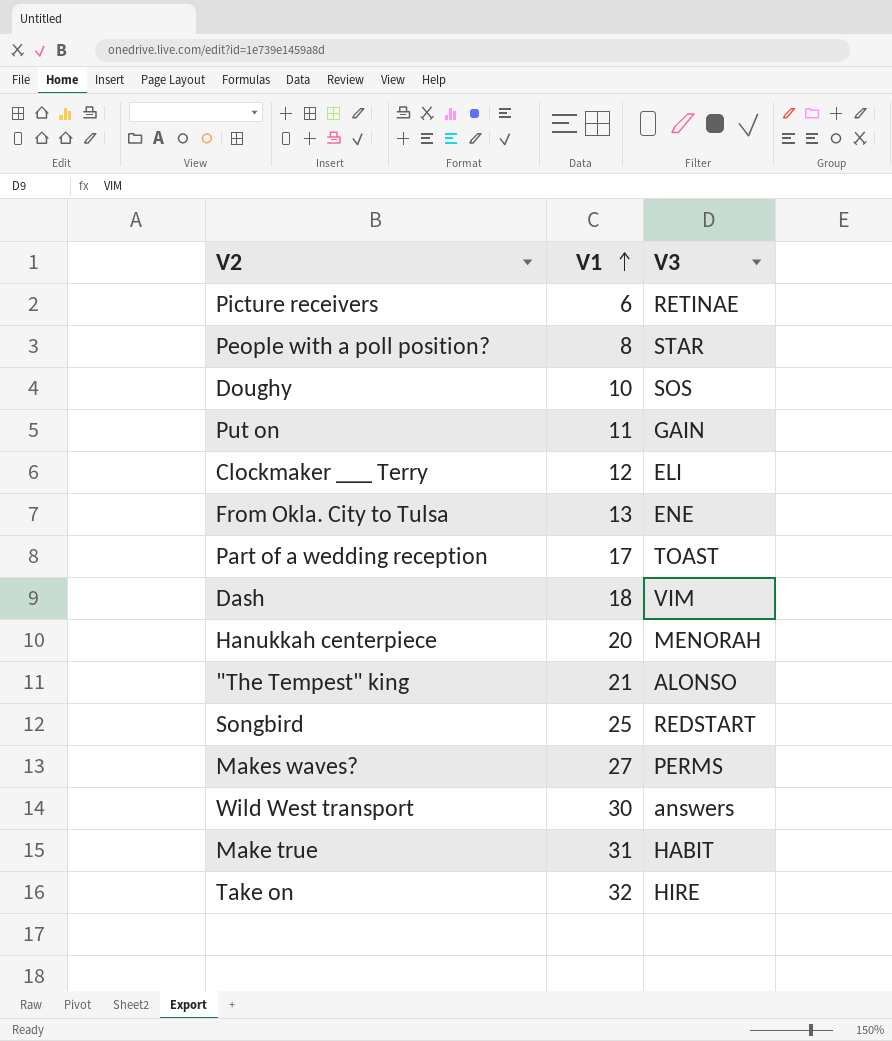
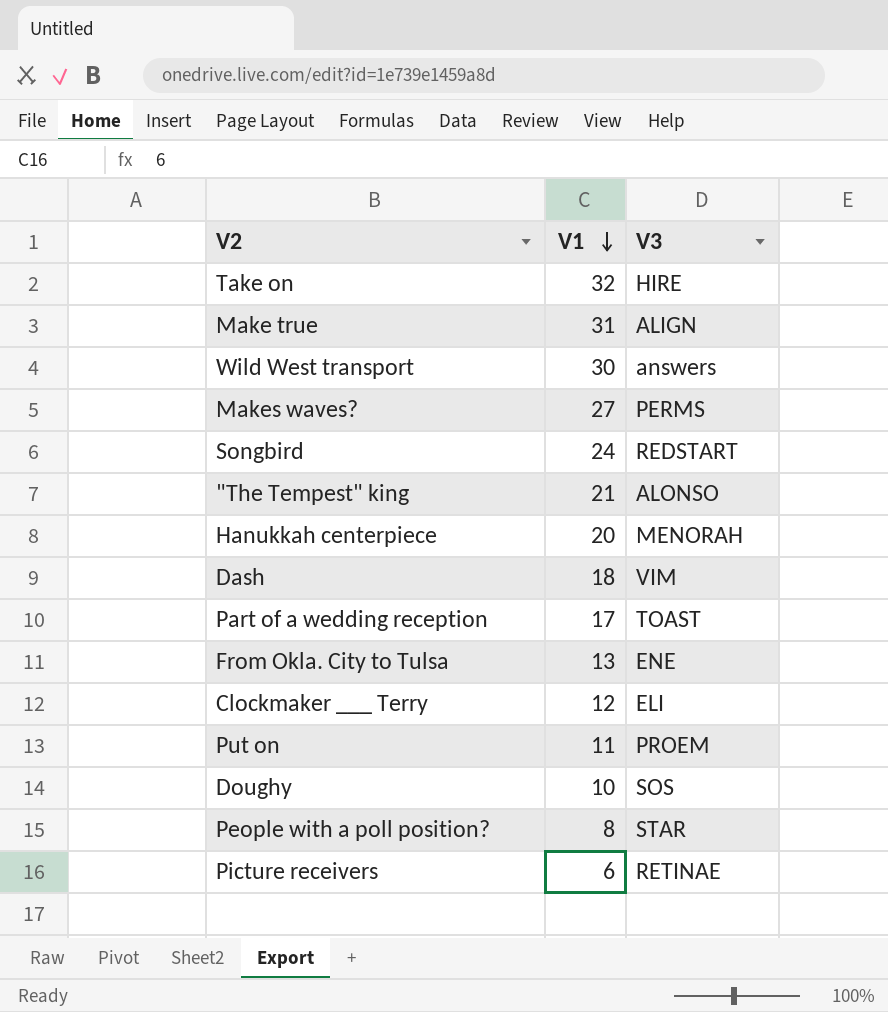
row order: V1 ascending -> V1 descending
Make true | V3: HABIT -> ALIGN
Songbird | V1: 25 -> 24
Put on | V3: GAIN -> PROEM

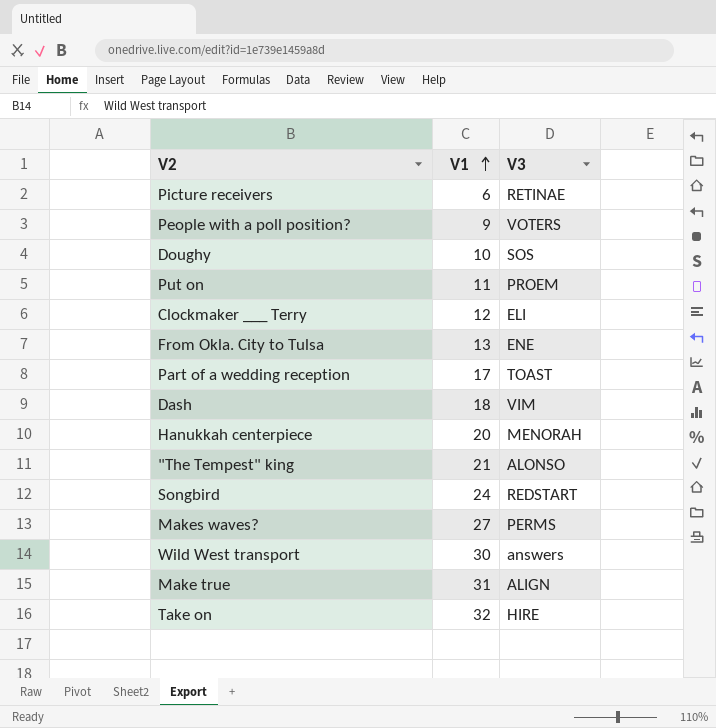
row order: V1 descending -> V1 ascending
People with a poll position? | V1: 8 -> 9
People with a poll position? | V3: STAR -> VOTERS

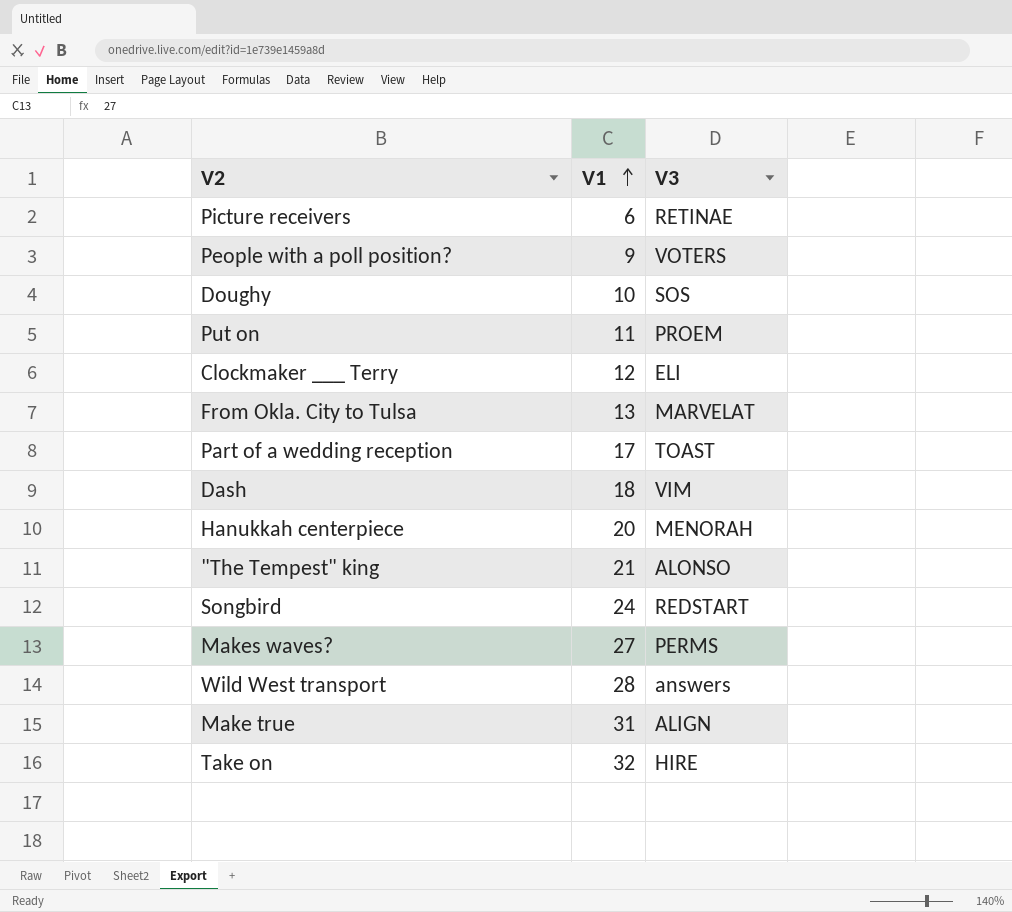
From Okla. City to Tulsa | V3: ENE -> MARVELAT
Wild West transport | V1: 30 -> 28

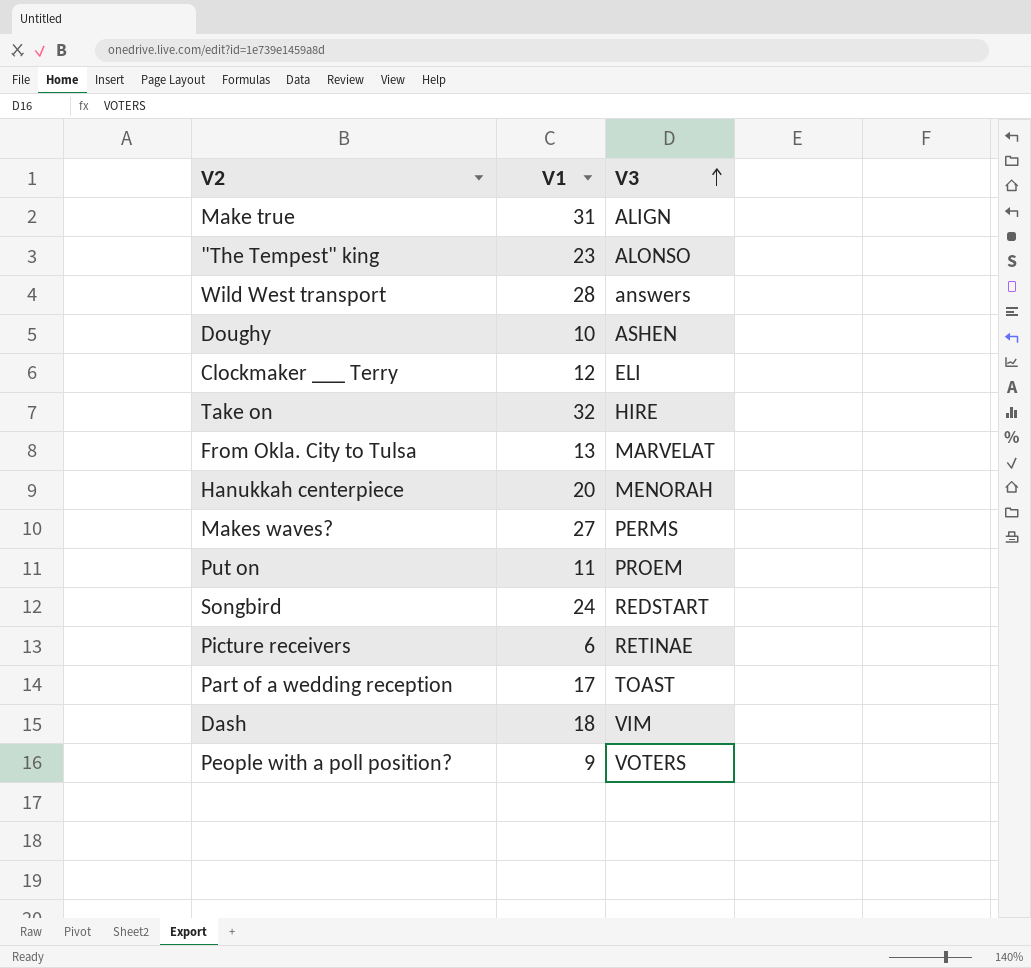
row order: V1 ascending -> V3 ascending
"The Tempest" king | V1: 21 -> 23
Doughy | V3: SOS -> ASHEN

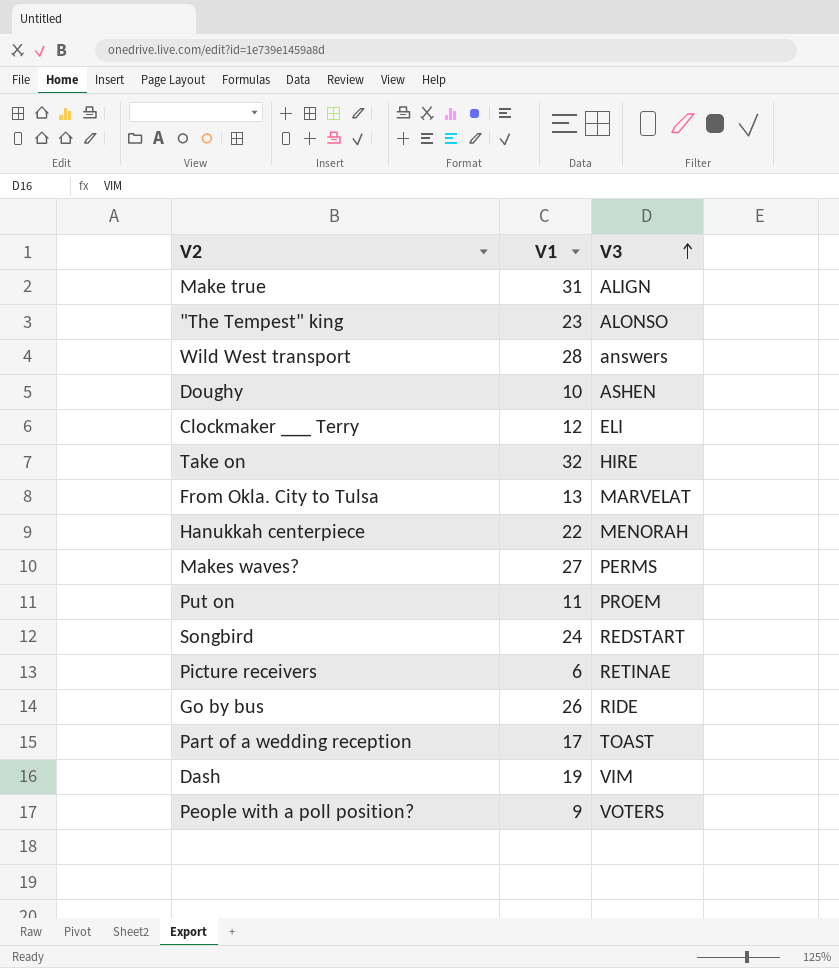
Hanukkah centerpiece | V1: 20 -> 22
row Go by bus: none -> 26 | RIDE
Dash | V1: 18 -> 19

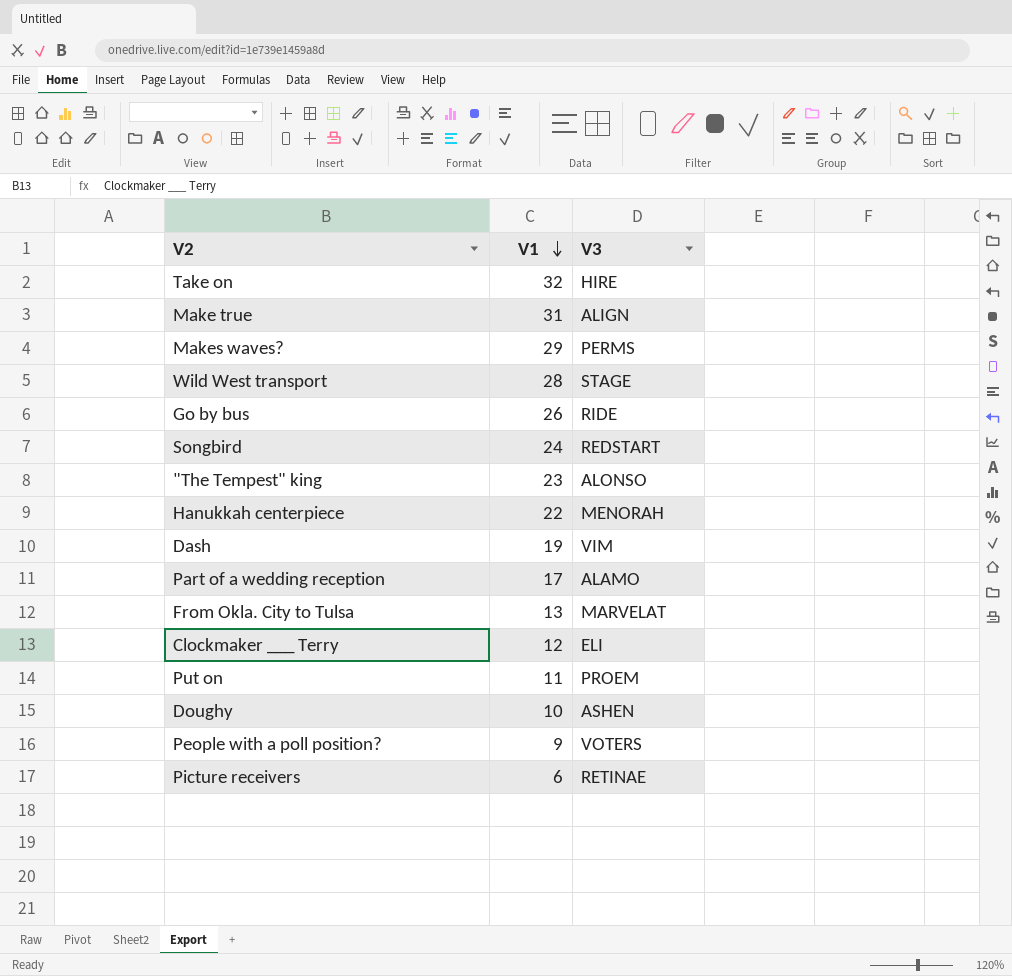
row order: V3 ascending -> V1 descending
Makes waves? | V1: 27 -> 29
Wild West transport | V3: answers -> STAGE
Part of a wedding reception | V3: TOAST -> ALAMO

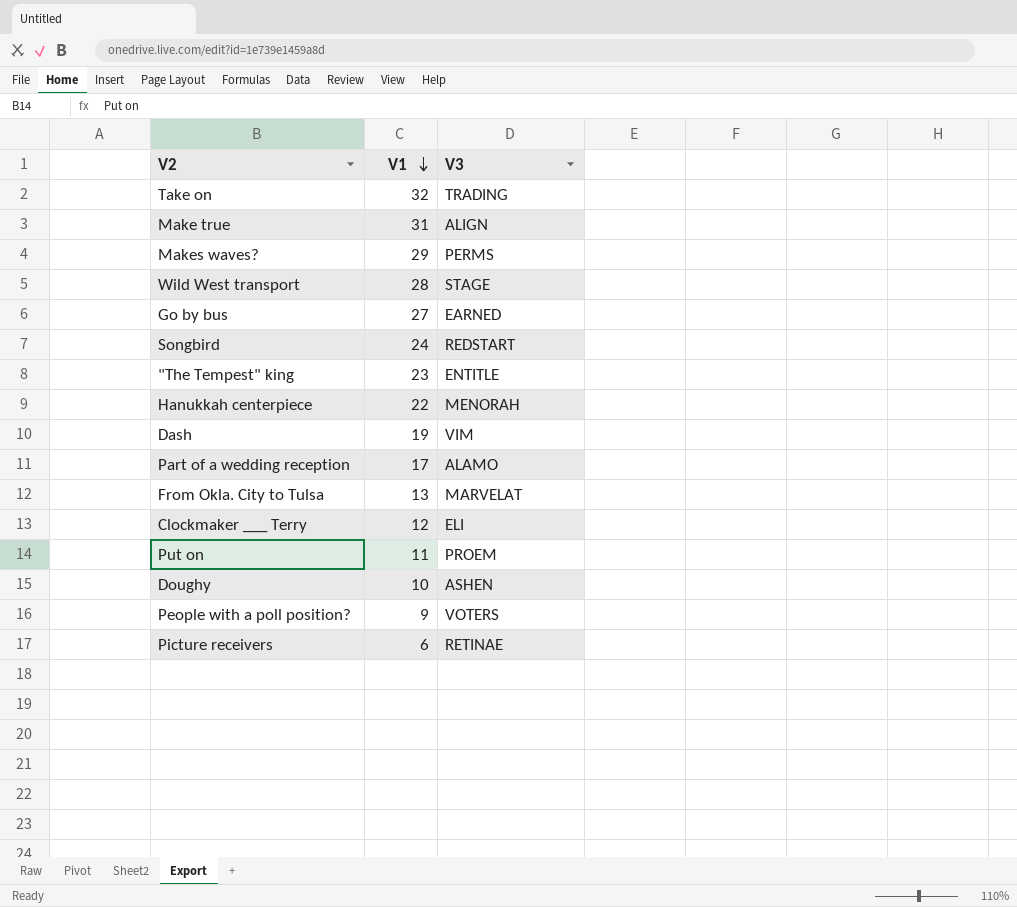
Take on | V3: HIRE -> TRADING
Go by bus | V1: 26 -> 27
Go by bus | V3: RIDE -> EARNED
"The Tempest" king | V3: ALONSO -> ENTITLE

